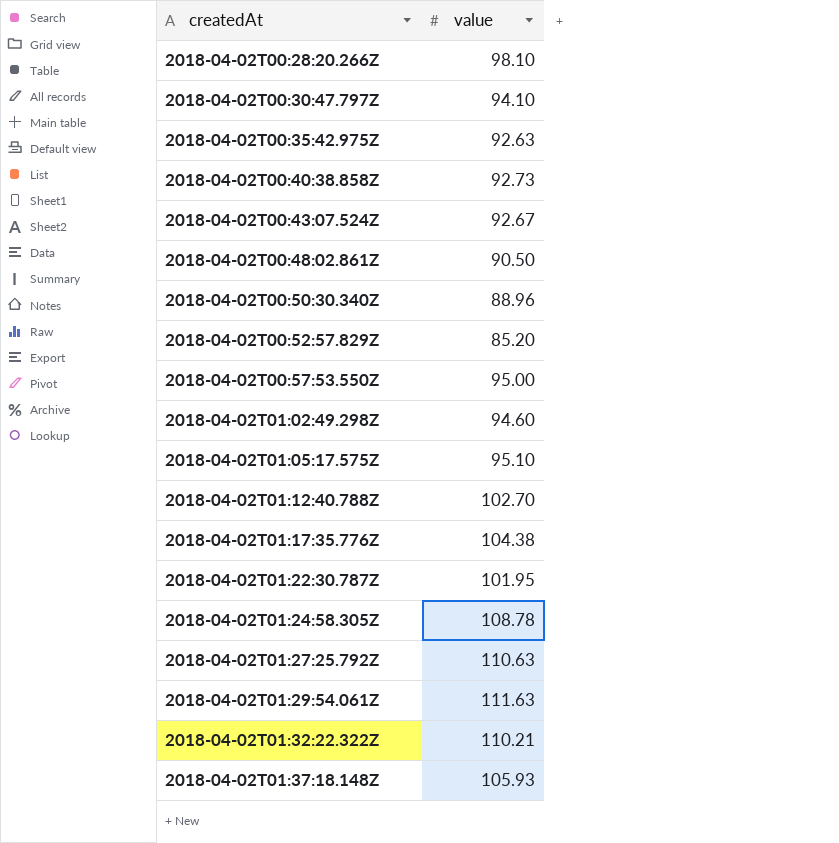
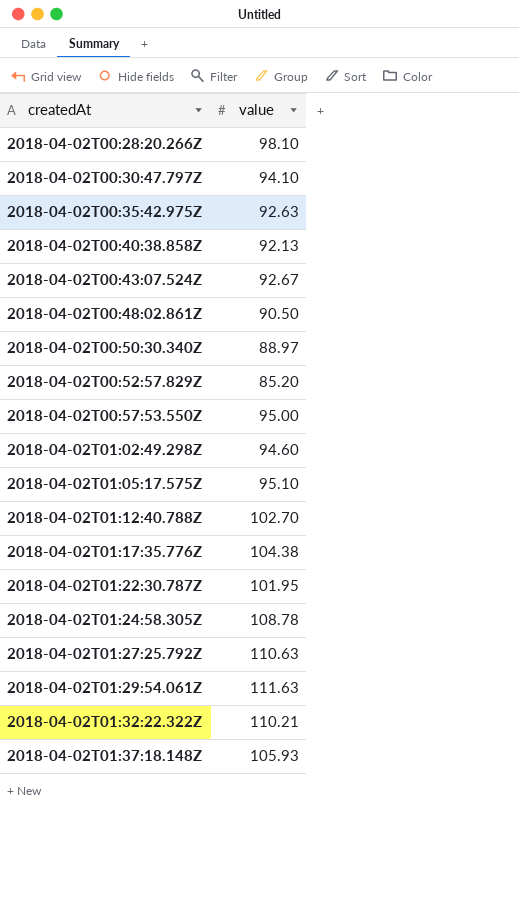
2018-04-02T00:40:38.858Z | value: 92.73 -> 92.13
2018-04-02T00:50:30.340Z | value: 88.96 -> 88.97

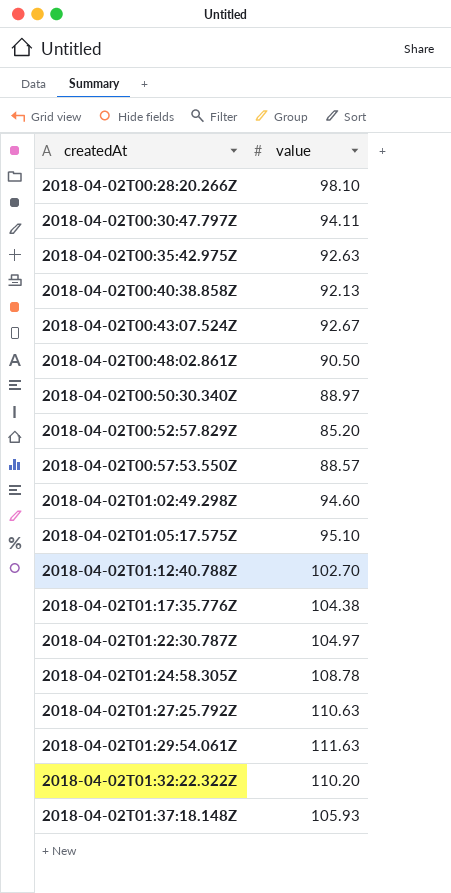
2018-04-02T00:30:47.797Z | value: 94.10 -> 94.11
2018-04-02T00:57:53.550Z | value: 95.00 -> 88.57
2018-04-02T01:22:30.787Z | value: 101.95 -> 104.97
2018-04-02T01:32:22.322Z | value: 110.21 -> 110.20

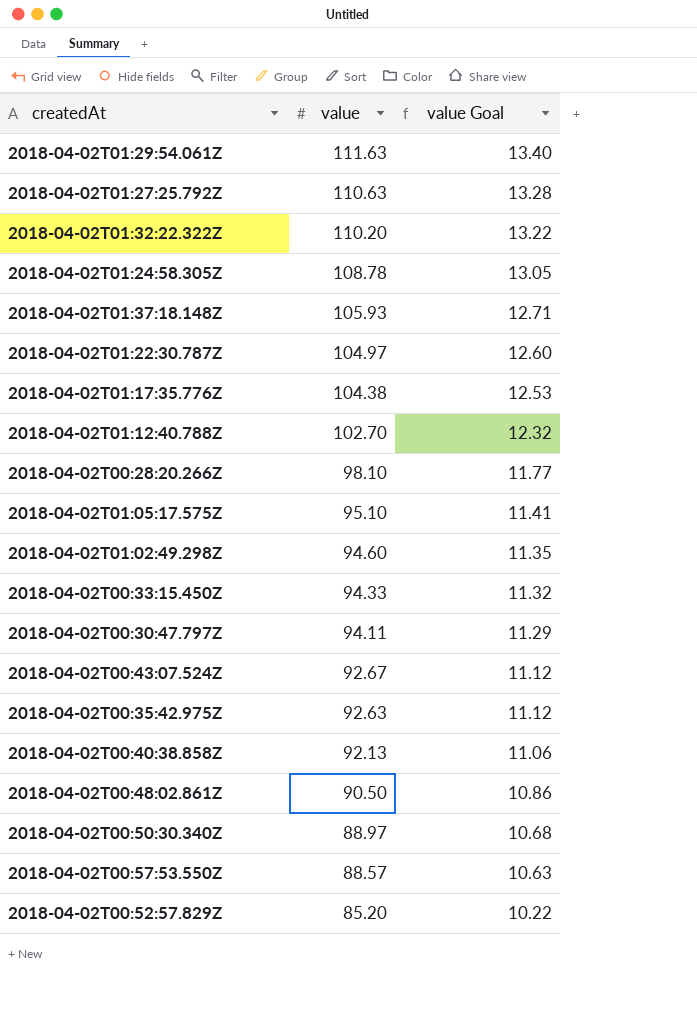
row order: createdAt ascending -> value descending
column value Goal | formula: none -> [value] * 0.12
row 2018-04-02T00:33:15.450Z: none -> 94.33 | 11.32

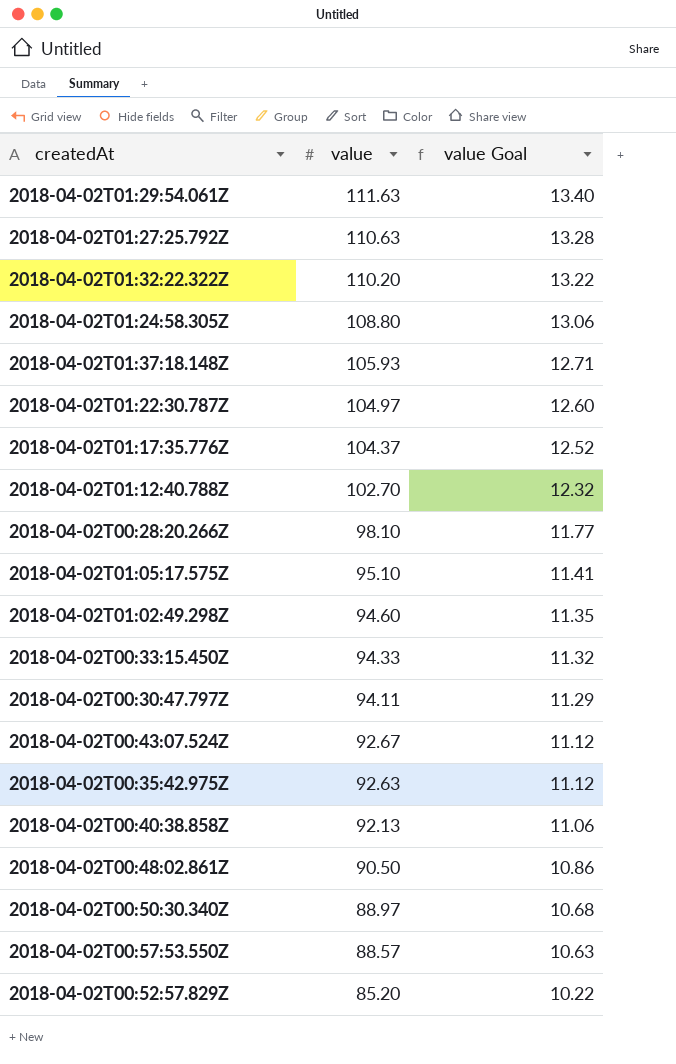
2018-04-02T01:24:58.305Z | value: 108.78 -> 108.80
2018-04-02T01:24:58.305Z | value Goal: 13.05 -> 13.06
2018-04-02T01:17:35.776Z | value: 104.38 -> 104.37
2018-04-02T01:17:35.776Z | value Goal: 12.53 -> 12.52

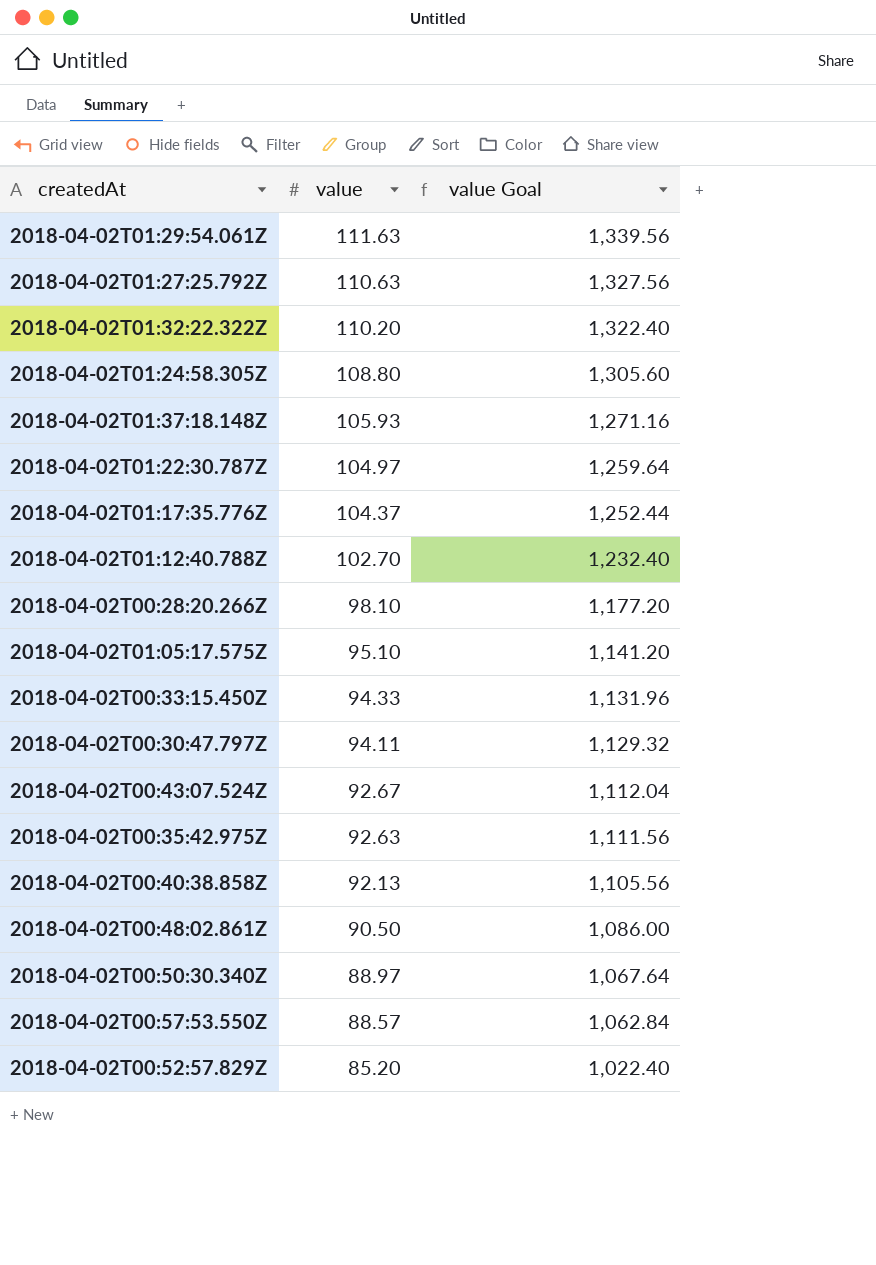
column value Goal | formula: [value] * 0.12 -> [value] * 12
row 2018-04-02T01:02:49.298Z: 94.60 | 11.35 -> none

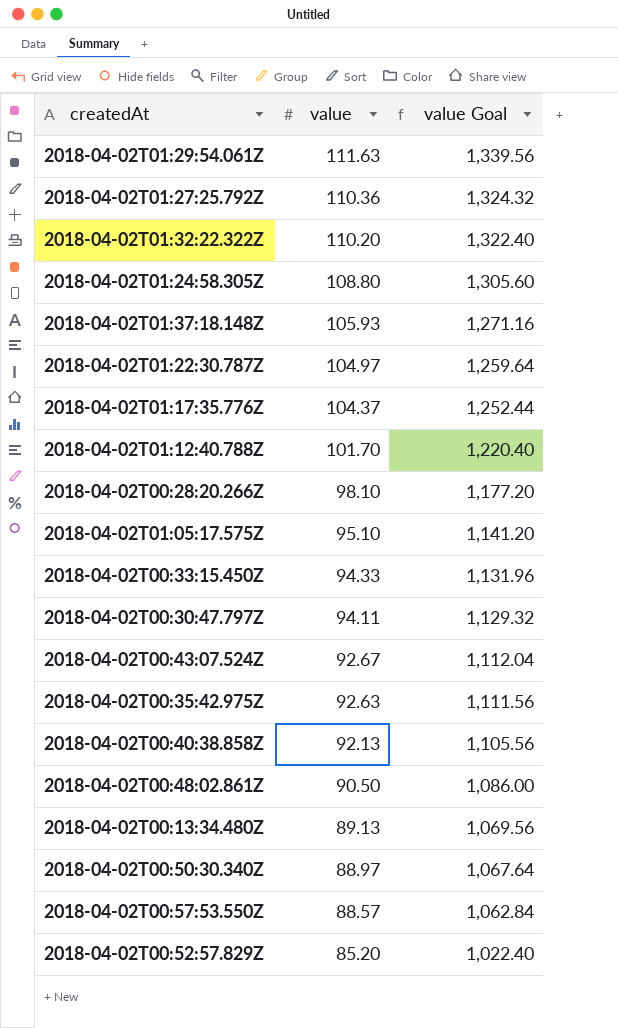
2018-04-02T01:27:25.792Z | value: 110.63 -> 110.36
2018-04-02T01:27:25.792Z | value Goal: 1,327.56 -> 1,324.32
2018-04-02T01:12:40.788Z | value: 102.70 -> 101.70
2018-04-02T01:12:40.788Z | value Goal: 1,232.40 -> 1,220.40
row 2018-04-02T00:13:34.480Z: none -> 89.13 | 1,069.56

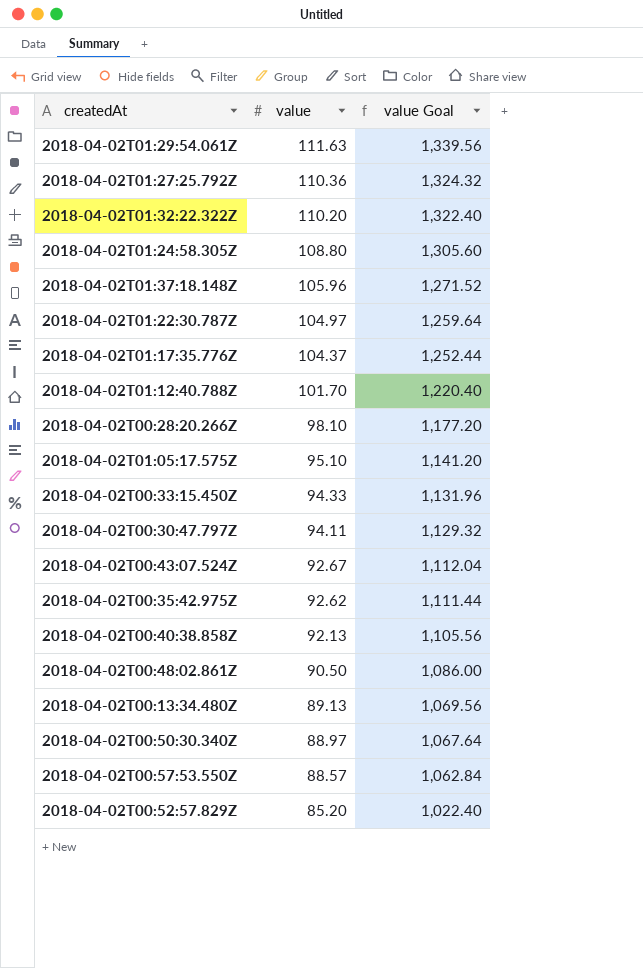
2018-04-02T01:37:18.148Z | value: 105.93 -> 105.96
2018-04-02T01:37:18.148Z | value Goal: 1,271.16 -> 1,271.52
2018-04-02T00:35:42.975Z | value: 92.63 -> 92.62
2018-04-02T00:35:42.975Z | value Goal: 1,111.56 -> 1,111.44

